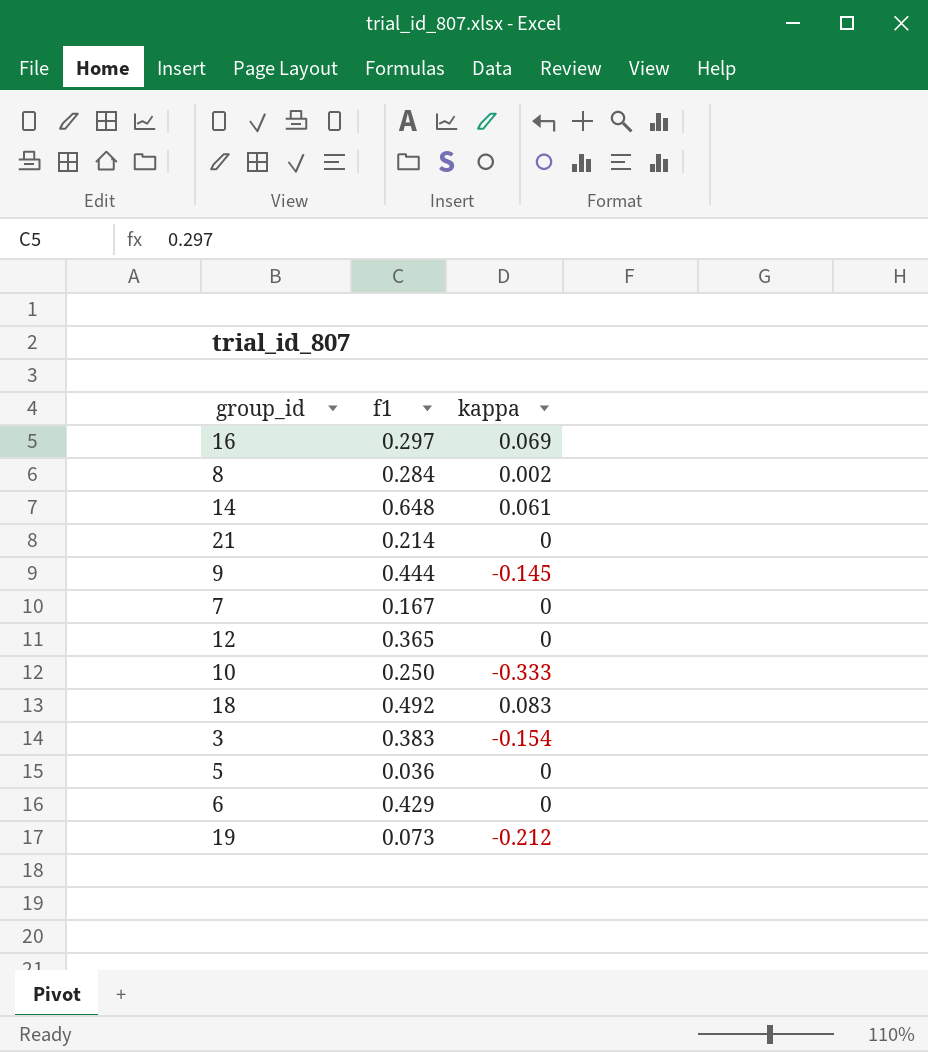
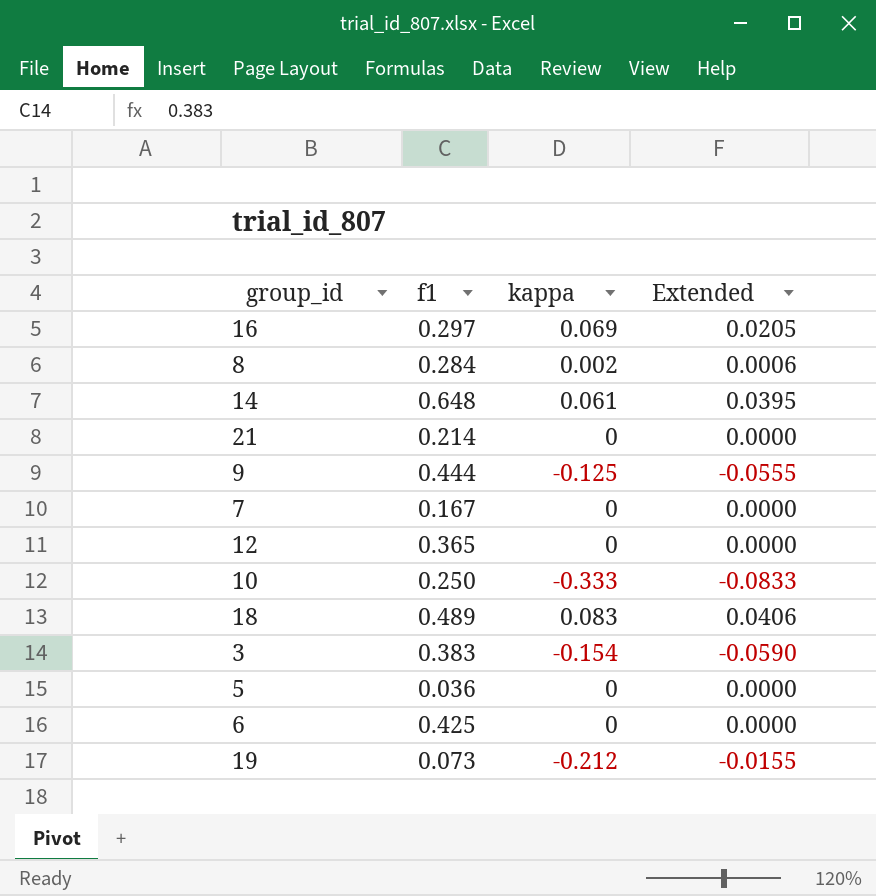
column Extended | formula: none -> [f1] * [kappa]
9 | kappa: -0.145 -> -0.125
18 | f1: 0.492 -> 0.489
6 | f1: 0.429 -> 0.425

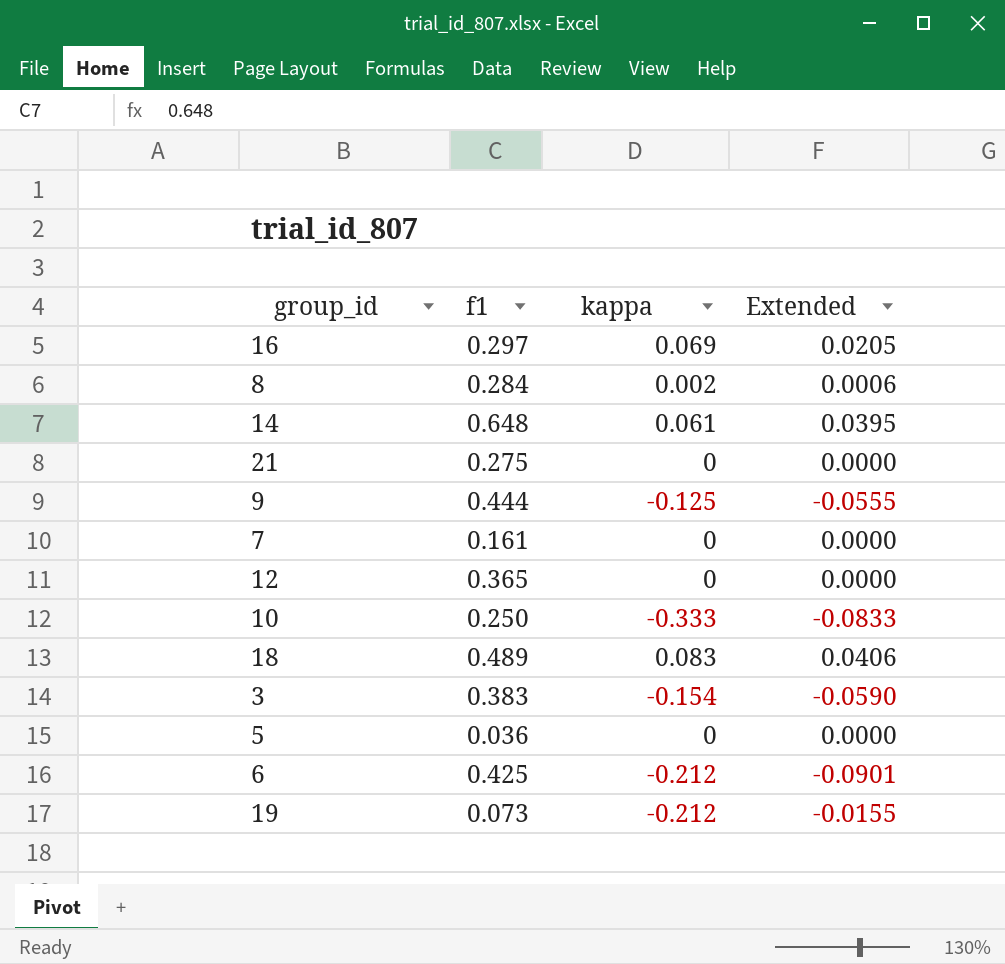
21 | f1: 0.214 -> 0.275
7 | f1: 0.167 -> 0.161
6 | kappa: 0 -> -0.212
6 | Extended: 0.0000 -> -0.0901

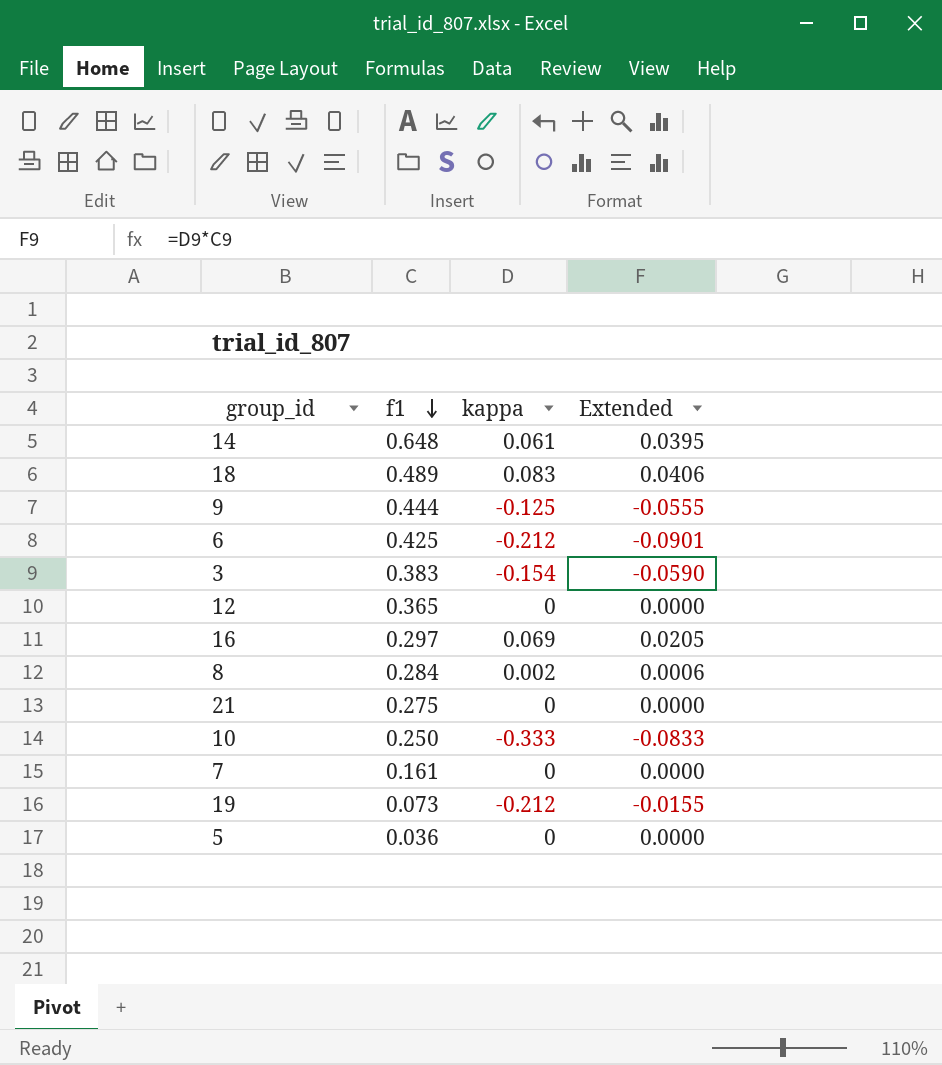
row order: none -> f1 descending

